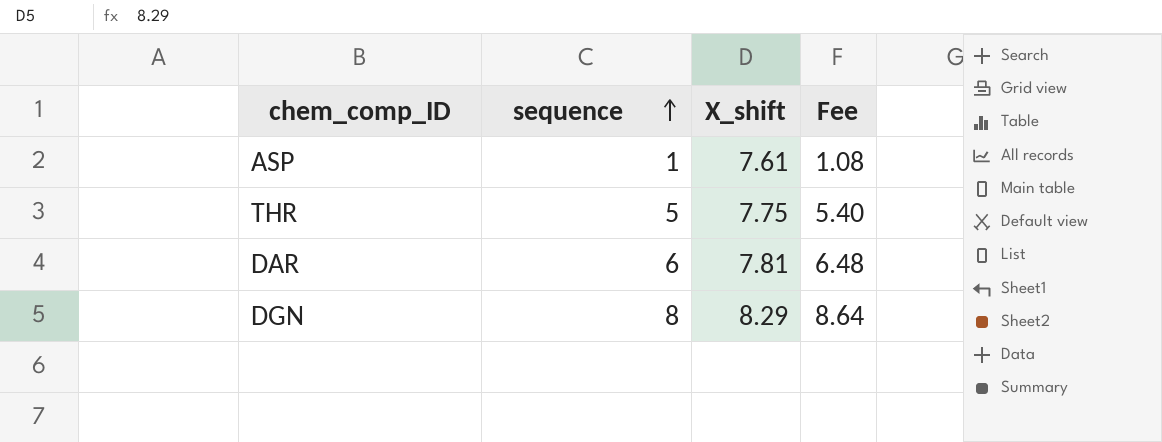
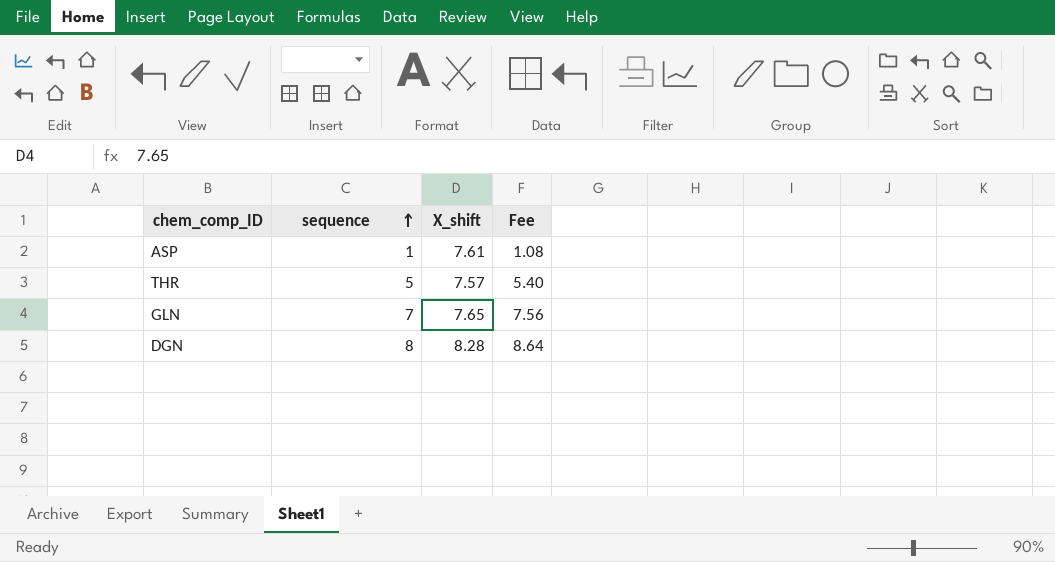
row DAR: 6 | 7.81 | 6.48 -> none
THR | X_shift: 7.75 -> 7.57
row GLN: none -> 7 | 7.65 | 7.56
DGN | X_shift: 8.29 -> 8.28

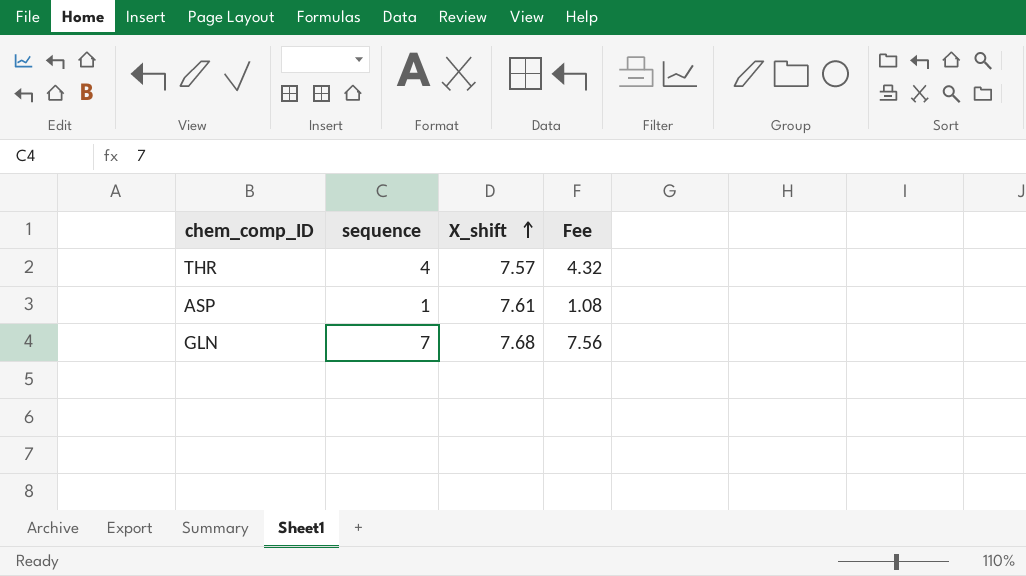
row order: sequence ascending -> X_shift ascending
row DGN: 8 | 8.28 | 8.64 -> none
THR | sequence: 5 -> 4
THR | Fee: 5.40 -> 4.32
GLN | X_shift: 7.65 -> 7.68

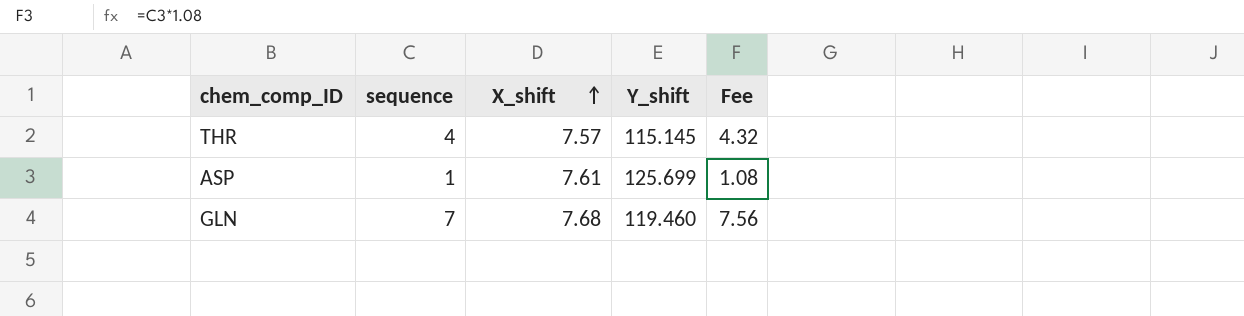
column Y_shift | position: none -> 4

